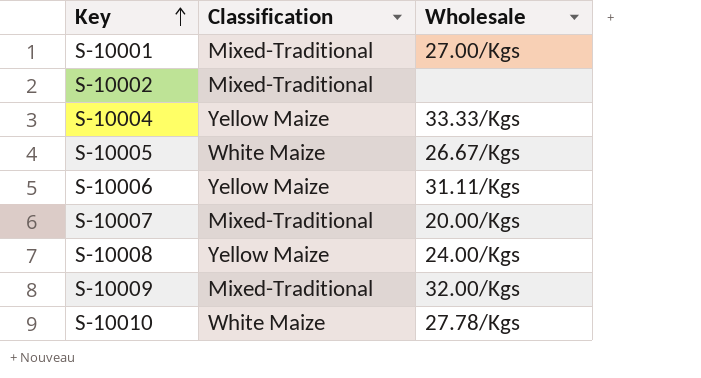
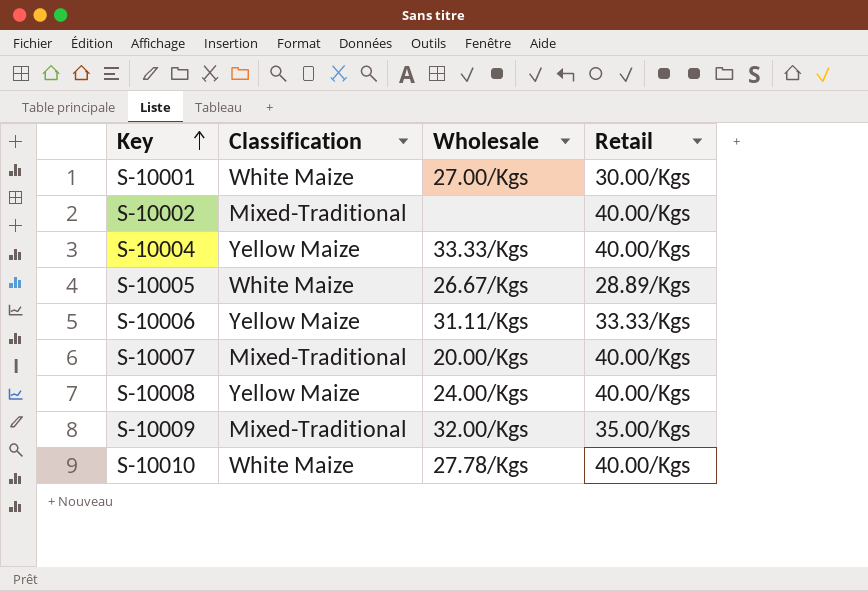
column Retail | position: none -> 4
S-10001 | Classification: Mixed-Traditional -> White Maize

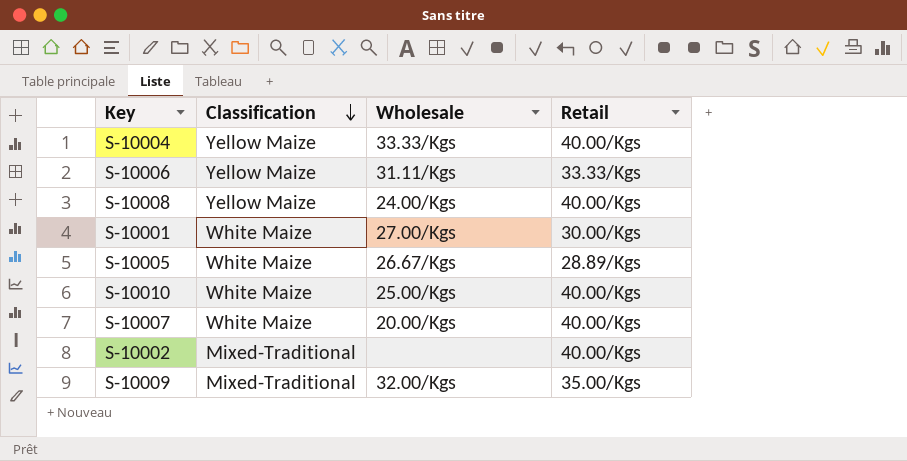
row order: Key ascending -> Classification descending
S-10010 | Wholesale: 27.78/Kgs -> 25.00/Kgs
S-10007 | Classification: Mixed-Traditional -> White Maize

